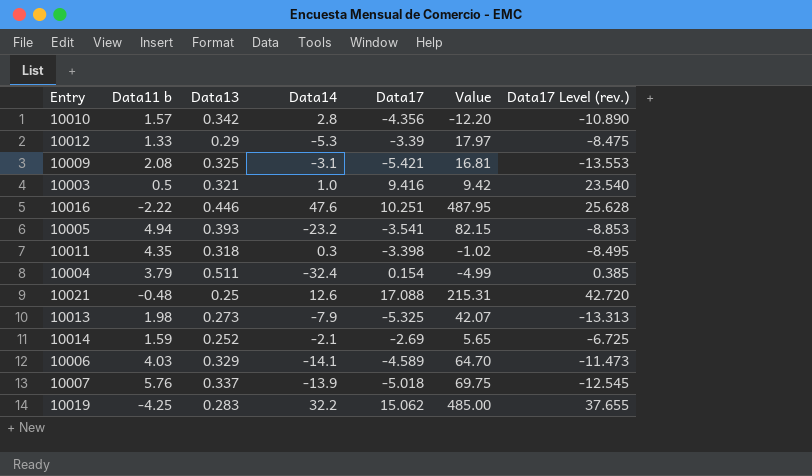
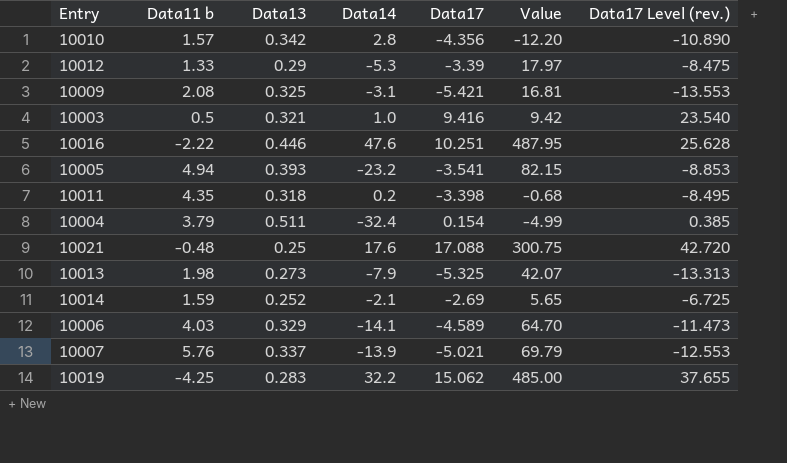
10011 | Data14: 0.3 -> 0.2
10011 | Value: -1.02 -> -0.68
10021 | Data14: 12.6 -> 17.6
10021 | Value: 215.31 -> 300.75
10007 | Data17: -5.018 -> -5.021
10007 | Value: 69.75 -> 69.79
10007 | Data17 Level (rev.): -12.545 -> -12.553

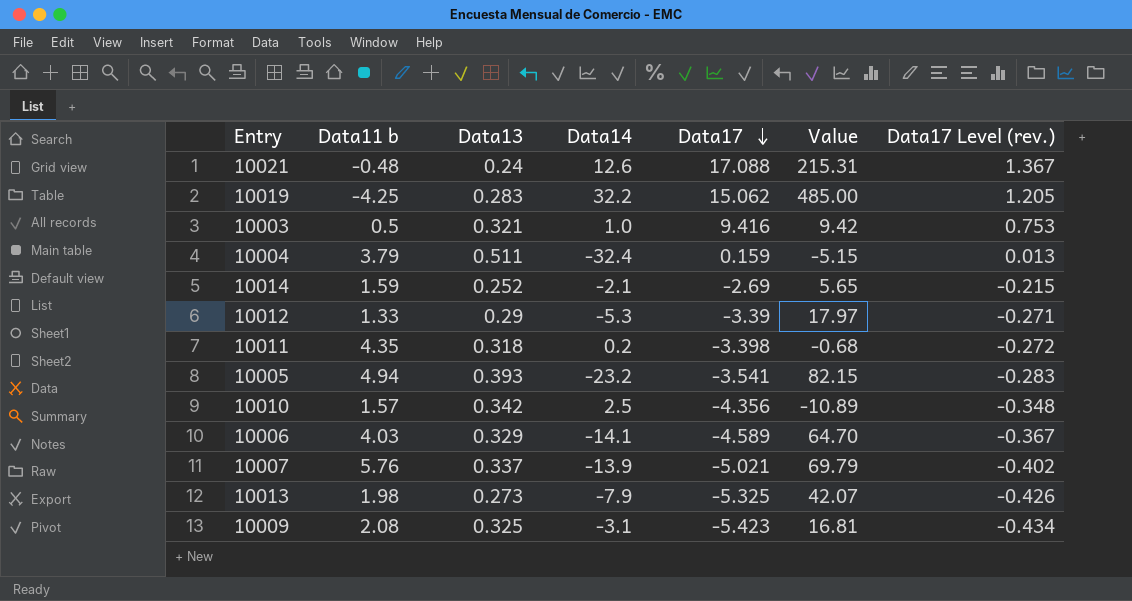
row order: none -> Data17 descending
column Data17 Level (rev.) | formula: [Data17] * 2.5 -> [Data17] * 0.08
row 10016: -2.22 | 0.446 | 47.6 | 10.251 | 487.95 | 25.628 -> none
10021 | Data13: 0.25 -> 0.24
10021 | Data14: 17.6 -> 12.6
10021 | Value: 300.75 -> 215.31
10004 | Data17: 0.154 -> 0.159
10004 | Value: -4.99 -> -5.15
10010 | Data14: 2.8 -> 2.5
10010 | Value: -12.20 -> -10.89
10009 | Data17: -5.421 -> -5.423

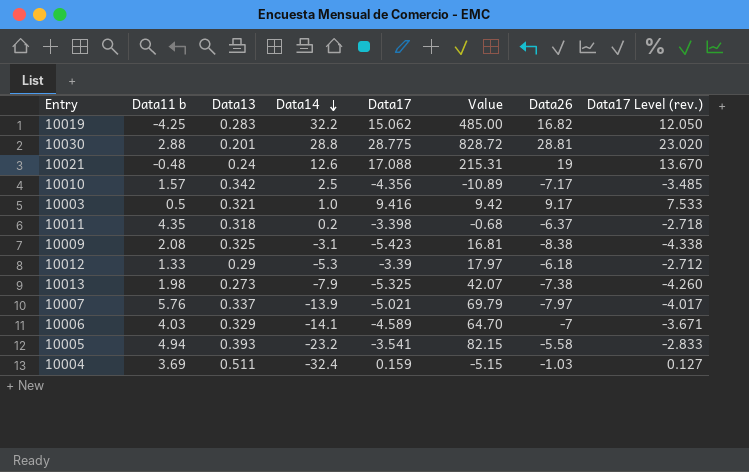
row order: Data17 descending -> Data14 descending
column Data26 | position: none -> 7
column Data17 Level (rev.) | formula: [Data17] * 0.08 -> [Data17] * 0.8
row 10014: 1.59 | 0.252 | -2.1 | -2.69 | 5.65 | -0.215 -> none
row 10030: none -> 2.88 | 0.201 | 28.8 | 28.775 | 828.72 | 28.81 | 23.020
10004 | Data11 b: 3.79 -> 3.69

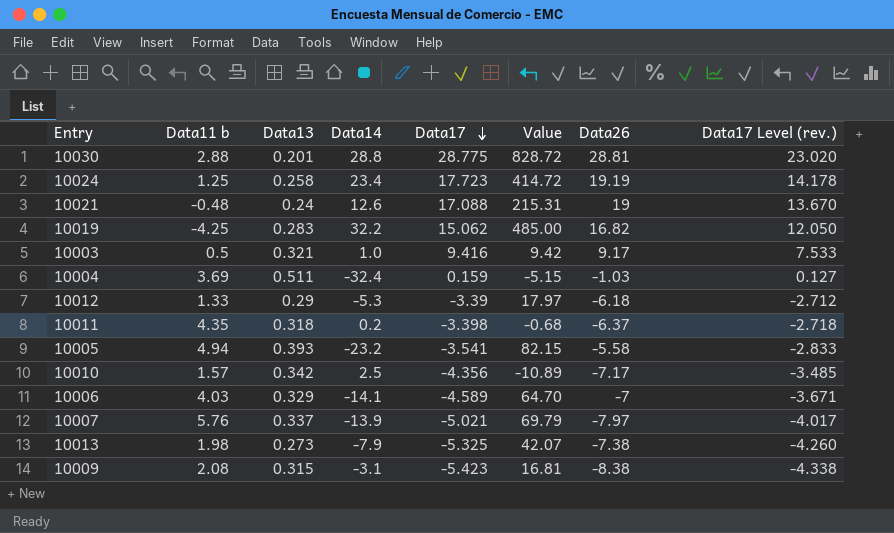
row order: Data14 descending -> Data17 descending
row 10024: none -> 1.25 | 0.258 | 23.4 | 17.723 | 414.72 | 19.19 | 14.178
10009 | Data13: 0.325 -> 0.315

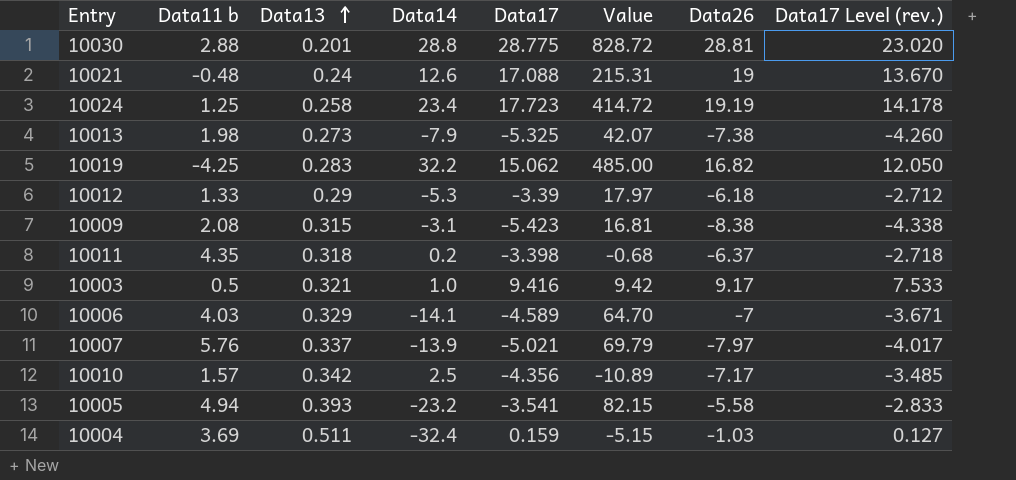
row order: Data17 descending -> Data13 ascending

